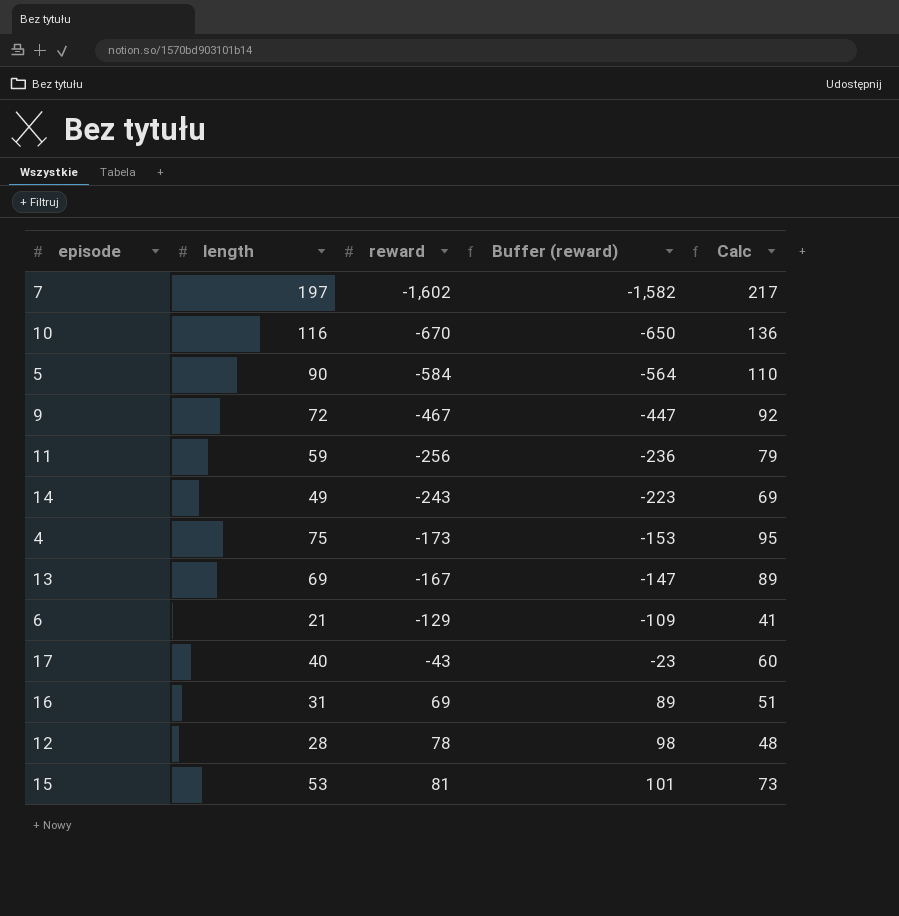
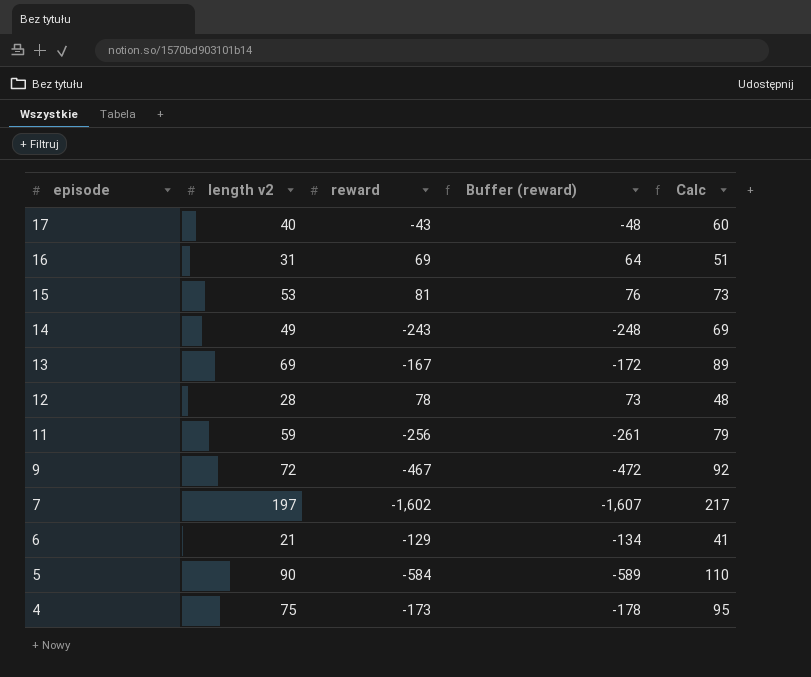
row order: reward ascending -> episode descending
column name: length -> length v2
column Buffer (reward) | formula: [reward] + 20 -> [reward] - 5
row 10: 116 | -670 | -650 | 136 -> none

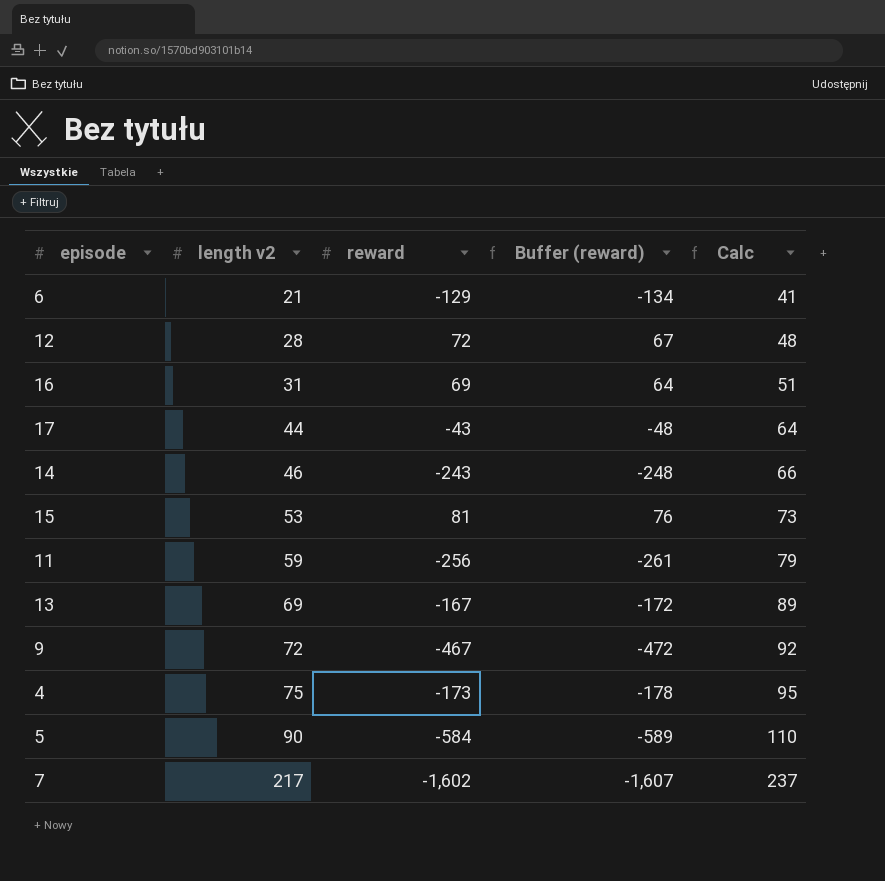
row order: episode descending -> length v2 ascending
12 | reward: 78 -> 72
12 | Buffer (reward): 73 -> 67
17 | length v2: 40 -> 44
17 | Calc: 60 -> 64
14 | length v2: 49 -> 46
14 | Calc: 69 -> 66
7 | length v2: 197 -> 217
7 | Calc: 217 -> 237

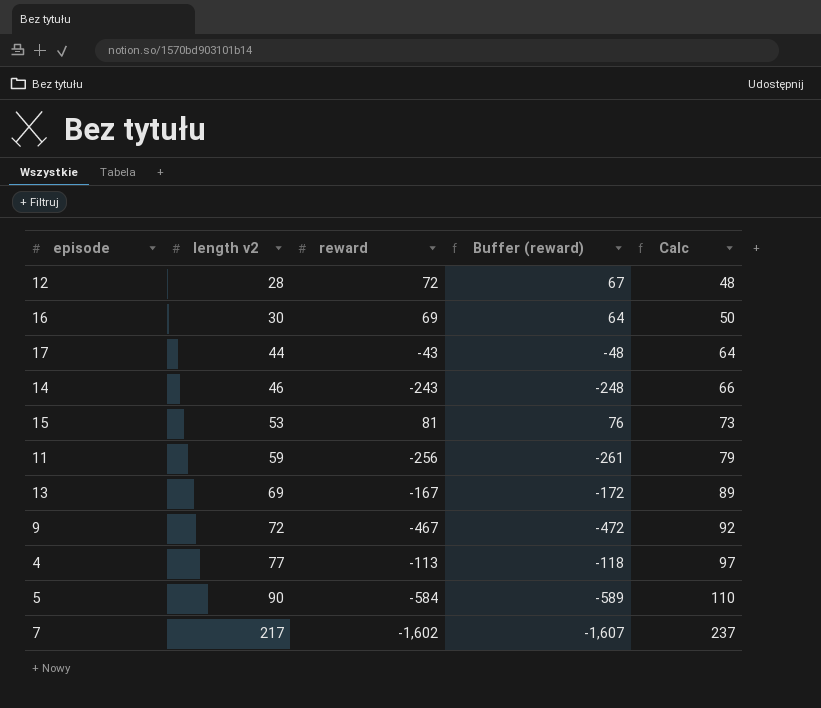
row 6: 21 | -129 | -134 | 41 -> none
16 | length v2: 31 -> 30
16 | Calc: 51 -> 50
4 | length v2: 75 -> 77
4 | reward: -173 -> -113
4 | Buffer (reward): -178 -> -118
4 | Calc: 95 -> 97

